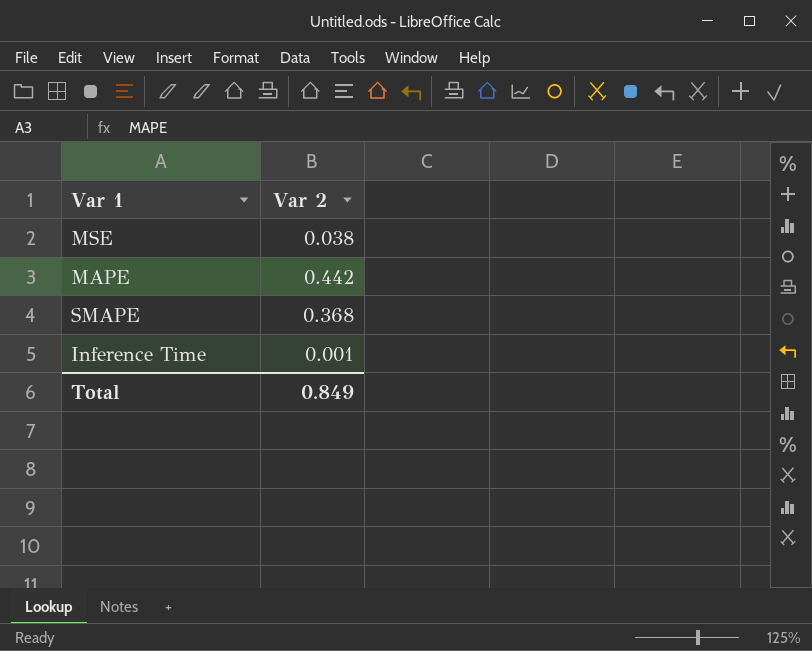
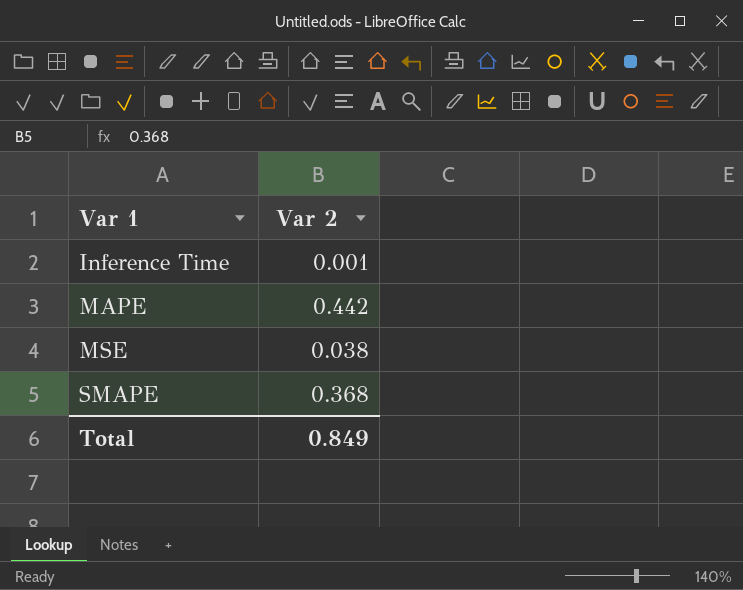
row order: none -> Var 1 ascending

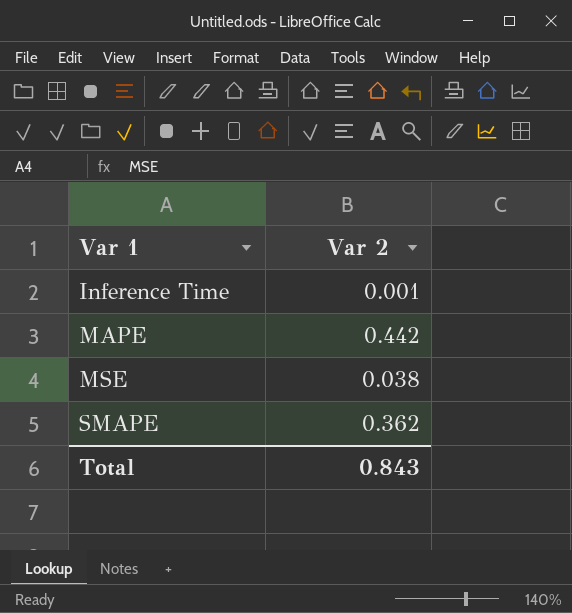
SMAPE | Var 2: 0.368 -> 0.362
Total | Var 2: 0.849 -> 0.843

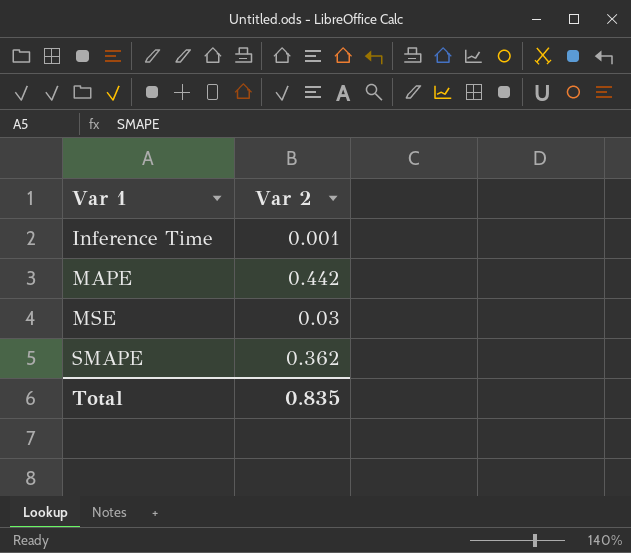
MSE | Var 2: 0.038 -> 0.03
Total | Var 2: 0.843 -> 0.835

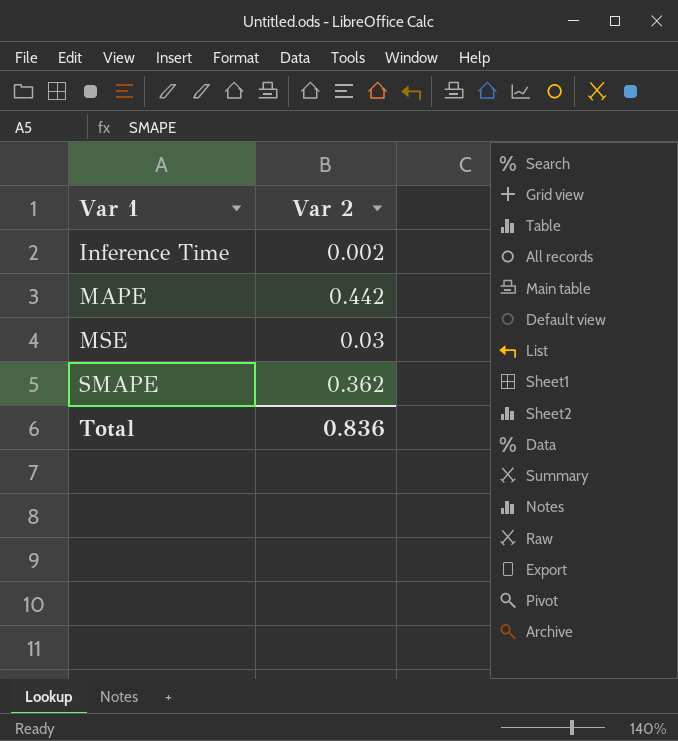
Inference Time | Var 2: 0.001 -> 0.002
Total | Var 2: 0.835 -> 0.836

